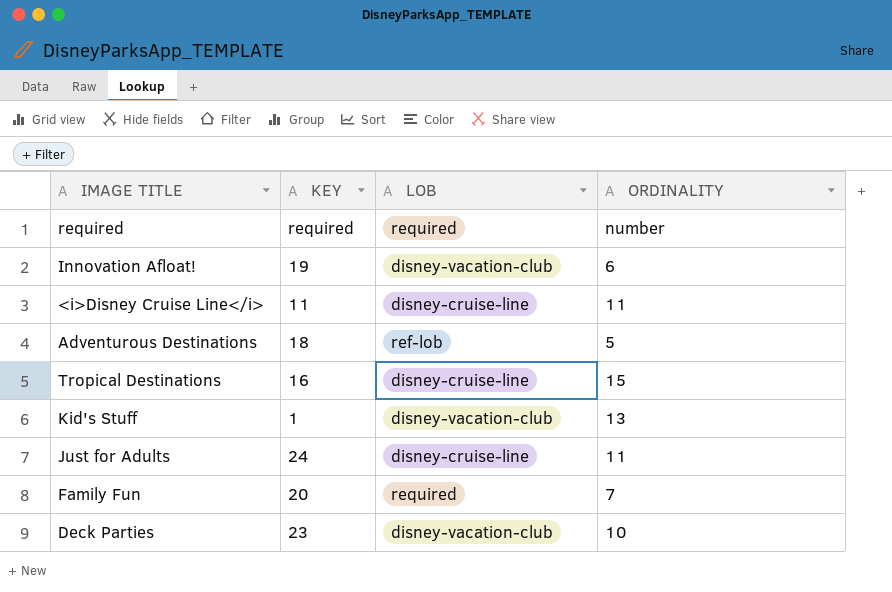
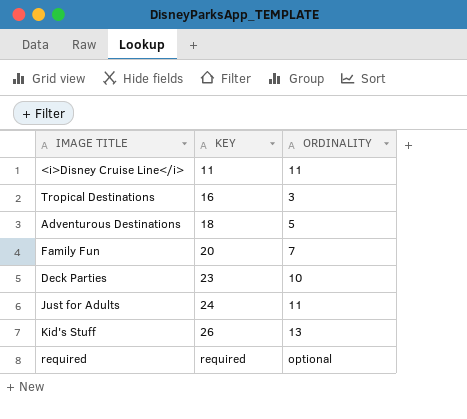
row order: none -> KEY ascending
column LOB | position: 3 -> none
row Innovation Afloat!: 19 | disney-vacation-club | 6 -> none
Tropical Destinations | ORDINALITY: 15 -> 3
Kid's Stuff | KEY: 1 -> 26
required | ORDINALITY: number -> optional

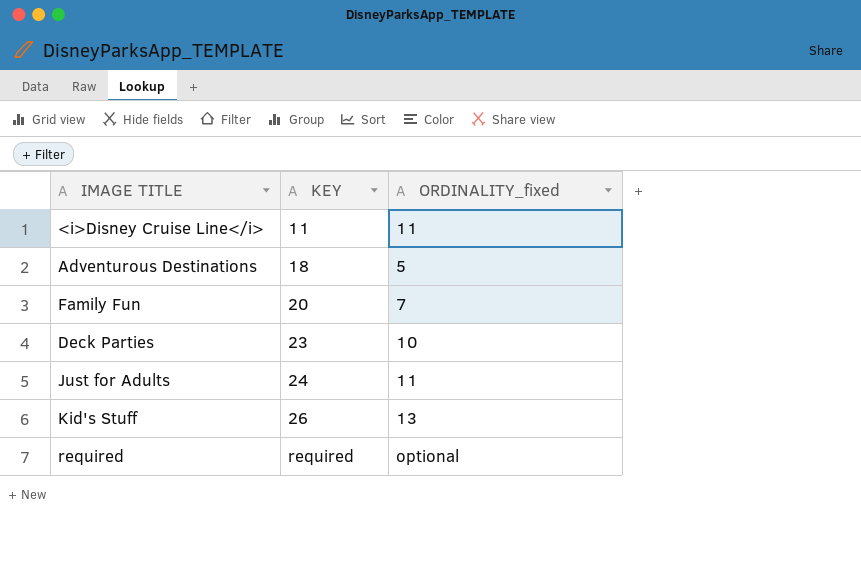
column name: ORDINALITY -> ORDINALITY_fixed
row Tropical Destinations: 16 | 3 -> none

